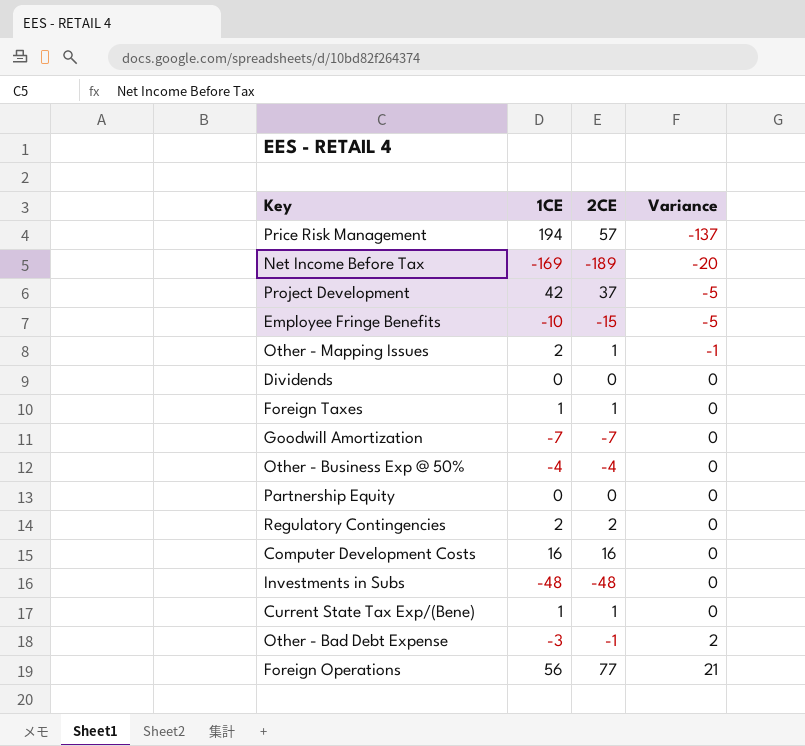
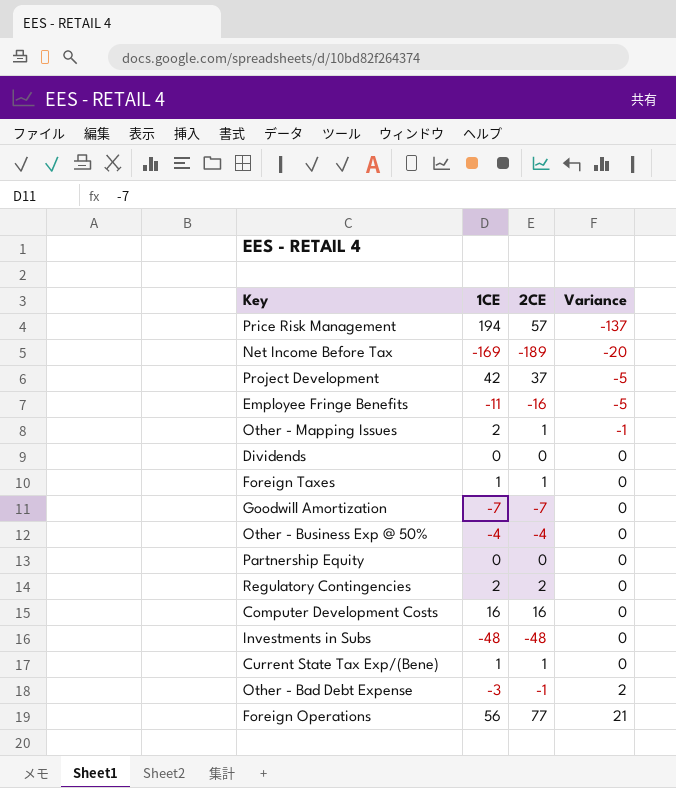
Employee Fringe Benefits | 1CE: -10 -> -11
Employee Fringe Benefits | 2CE: -15 -> -16

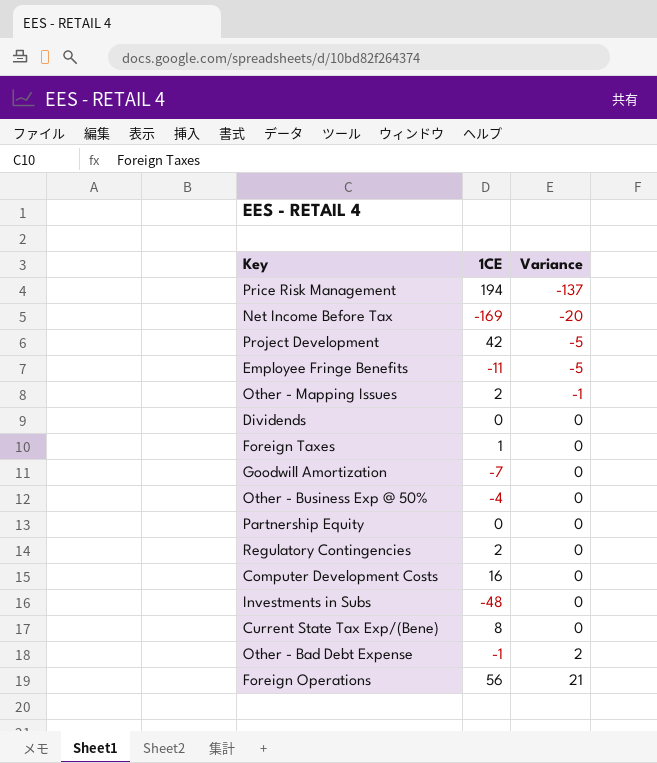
column 2CE | formula: [1CE] + [Variance] -> none
Current State Tax Exp/(Bene) | 1CE: 1 -> 8
Other - Bad Debt Expense | 1CE: -3 -> -1

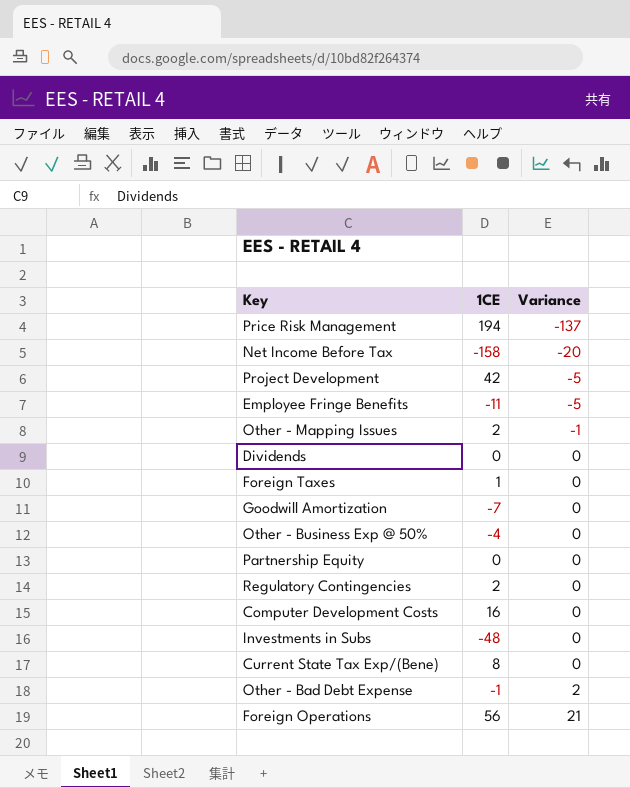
Net Income Before Tax | 1CE: -169 -> -158

